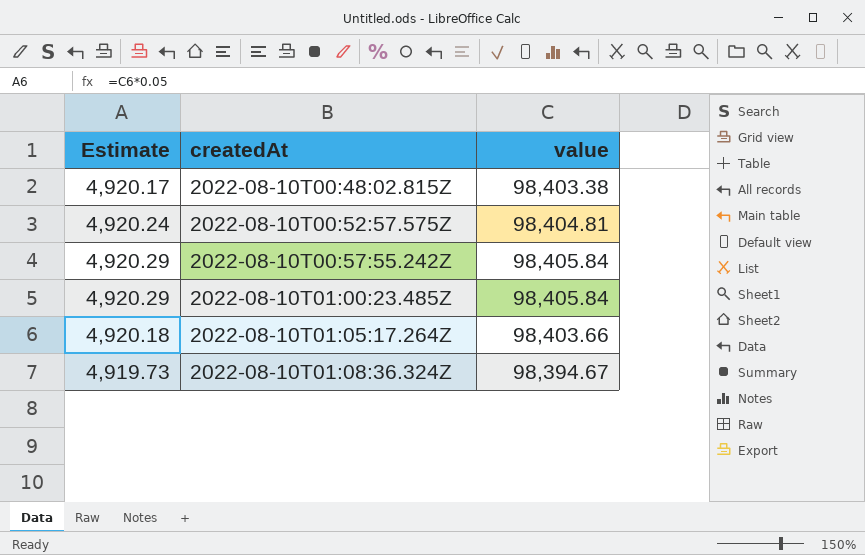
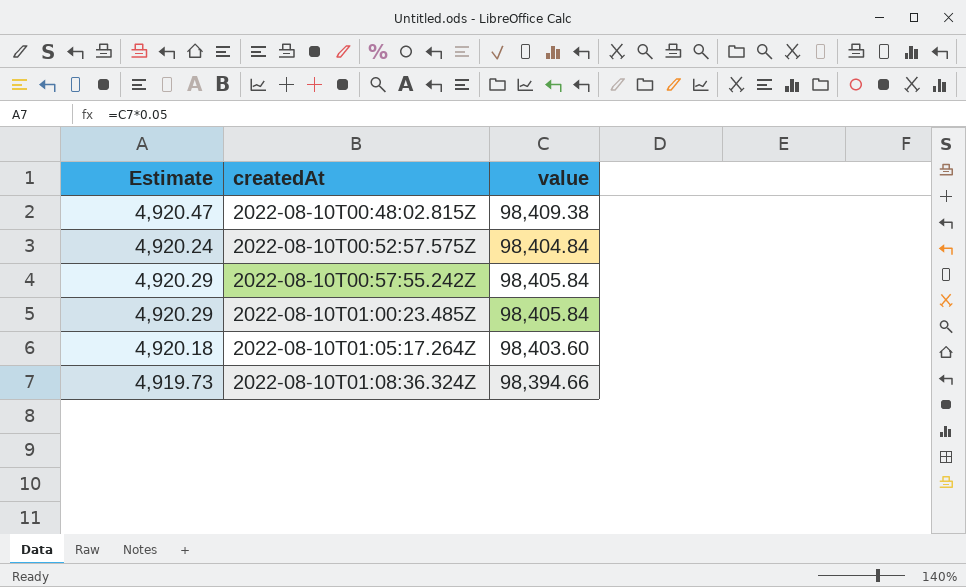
2022-08-10T00:48:02.815Z | Estimate: 4,920.17 -> 4,920.47
2022-08-10T00:48:02.815Z | value: 98,403.38 -> 98,409.38
2022-08-10T00:52:57.575Z | value: 98,404.81 -> 98,404.84
2022-08-10T01:05:17.264Z | value: 98,403.66 -> 98,403.60
2022-08-10T01:08:36.324Z | value: 98,394.67 -> 98,394.66

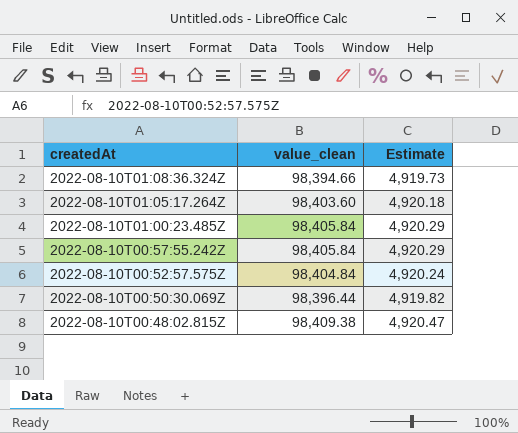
row order: createdAt ascending -> createdAt descending
column name: value -> value_clean
column Estimate | position: 1 -> 3
row 2022-08-10T00:50:30.069Z: none -> 98,396.44 | 4,919.82

